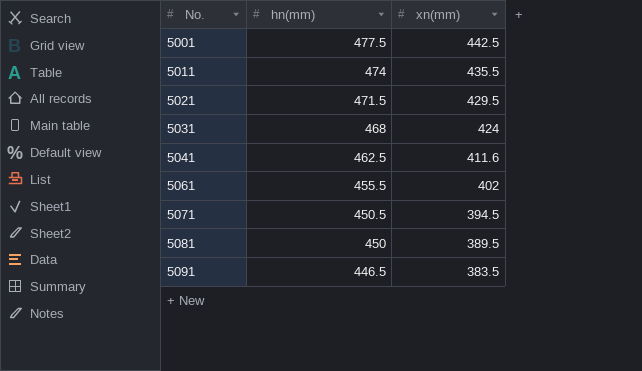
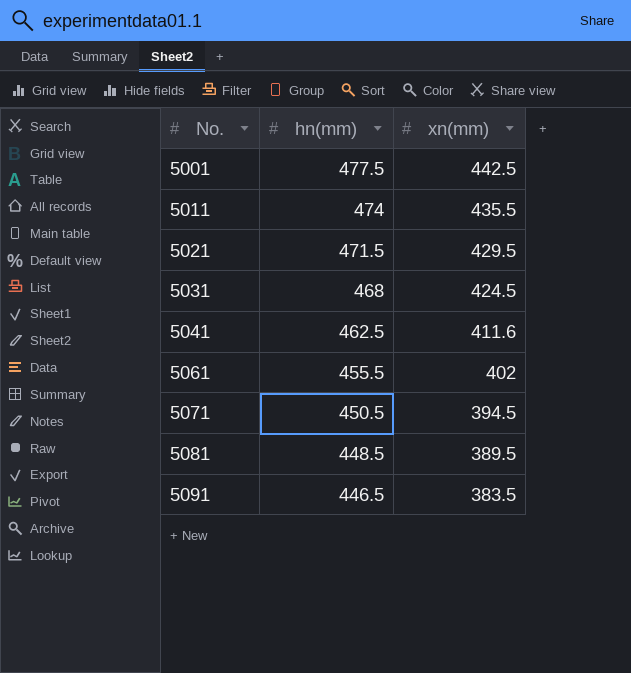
5031 | xn(mm): 424 -> 424.5
5081 | hn(mm): 450 -> 448.5

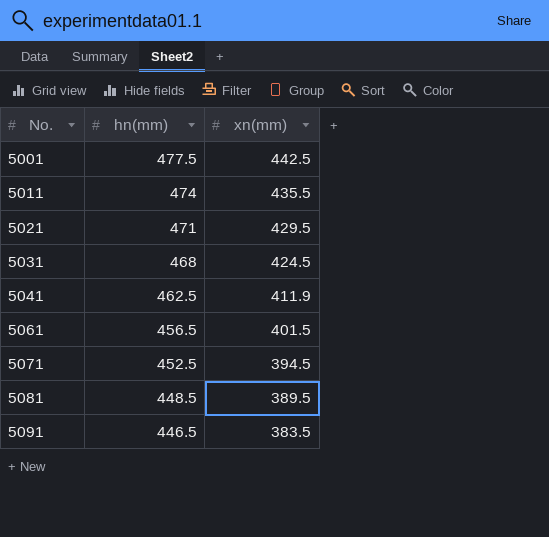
5021 | hn(mm): 471.5 -> 471
5041 | xn(mm): 411.6 -> 411.9
5061 | hn(mm): 455.5 -> 456.5
5061 | xn(mm): 402 -> 401.5
5071 | hn(mm): 450.5 -> 452.5

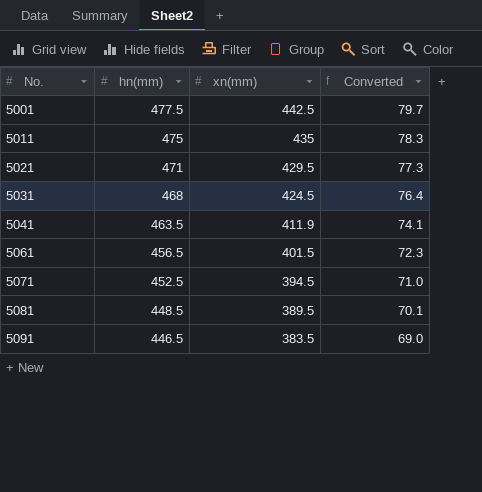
column Converted | formula: none -> [xn(mm)] * 0.18
5011 | hn(mm): 474 -> 475
5011 | xn(mm): 435.5 -> 435
5041 | hn(mm): 462.5 -> 463.5

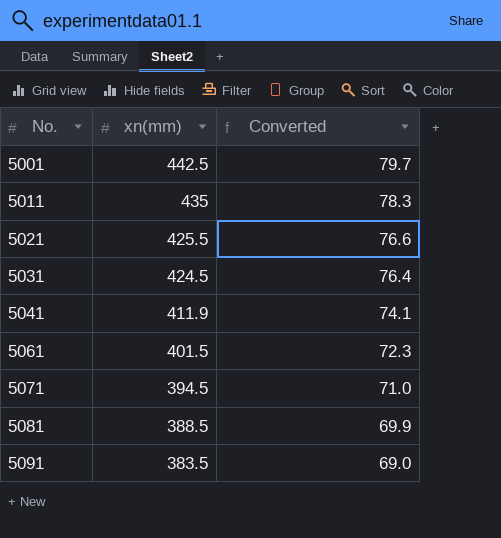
column hn(mm) | position: 2 -> none
5021 | xn(mm): 429.5 -> 425.5
5021 | Converted: 77.3 -> 76.6
5081 | xn(mm): 389.5 -> 388.5
5081 | Converted: 70.1 -> 69.9

